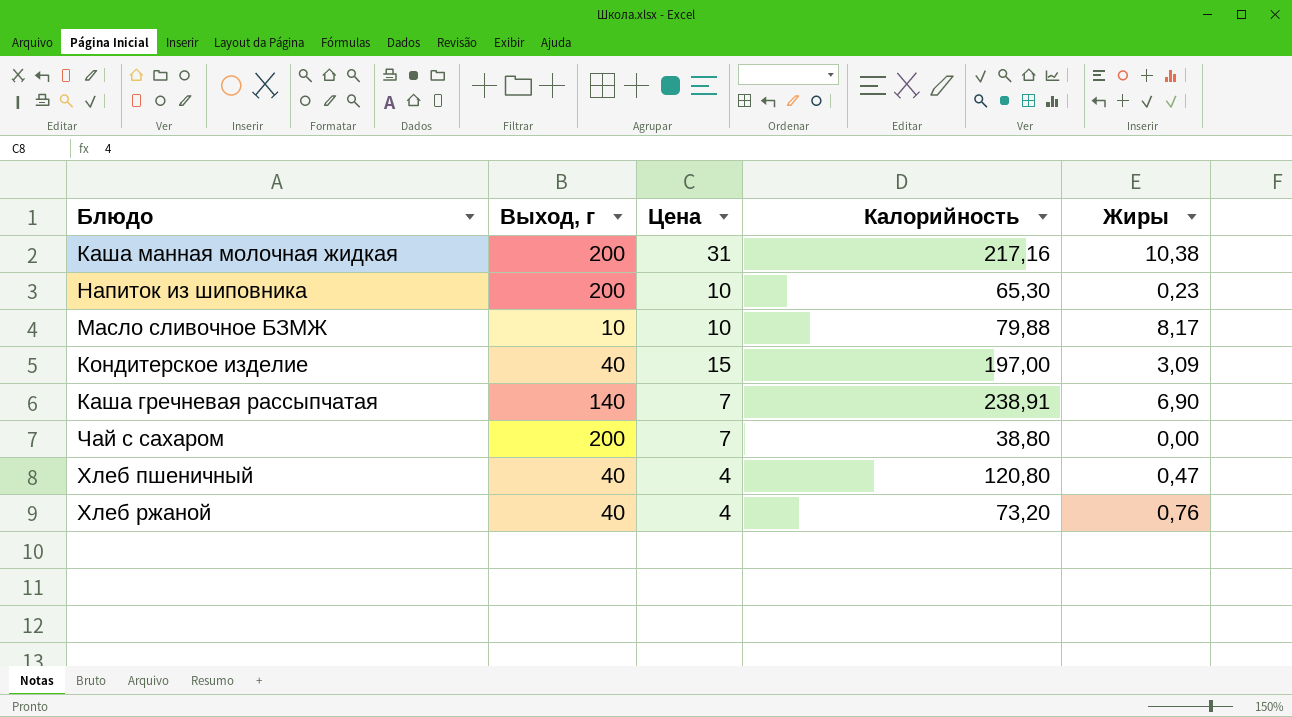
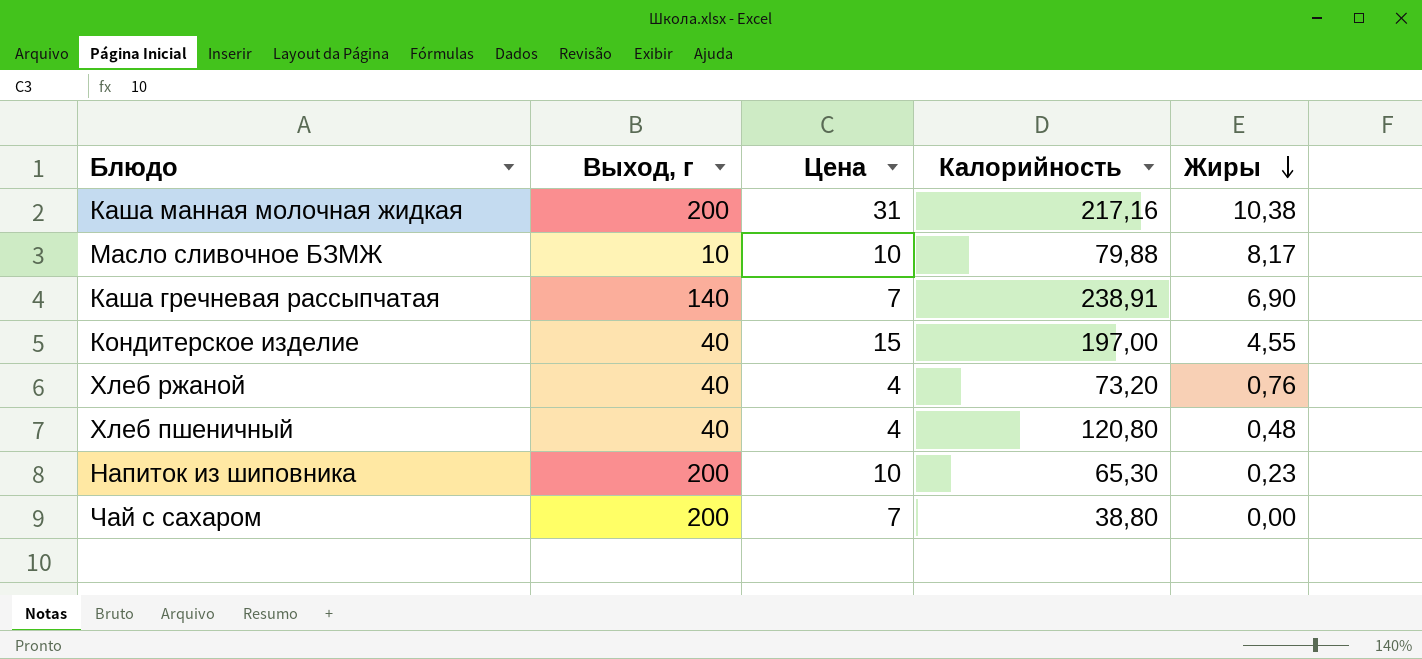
row order: none -> Жиры descending
Кондитерское изделие | Жиры: 3,09 -> 4,55
Хлеб пшеничный | Жиры: 0,47 -> 0,48

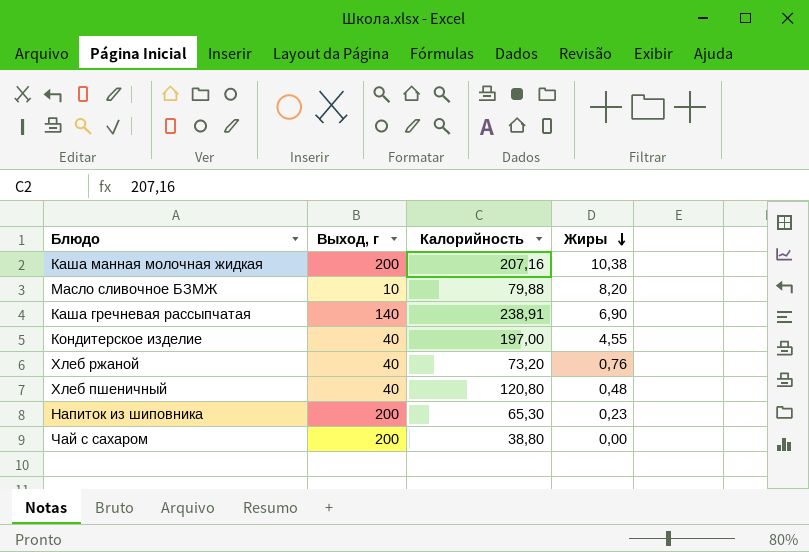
column Цена | position: 3 -> none
Каша манная молочная жидкая | Калорийность: 217,16 -> 207,16
Масло сливочное БЗМЖ | Жиры: 8,17 -> 8,20

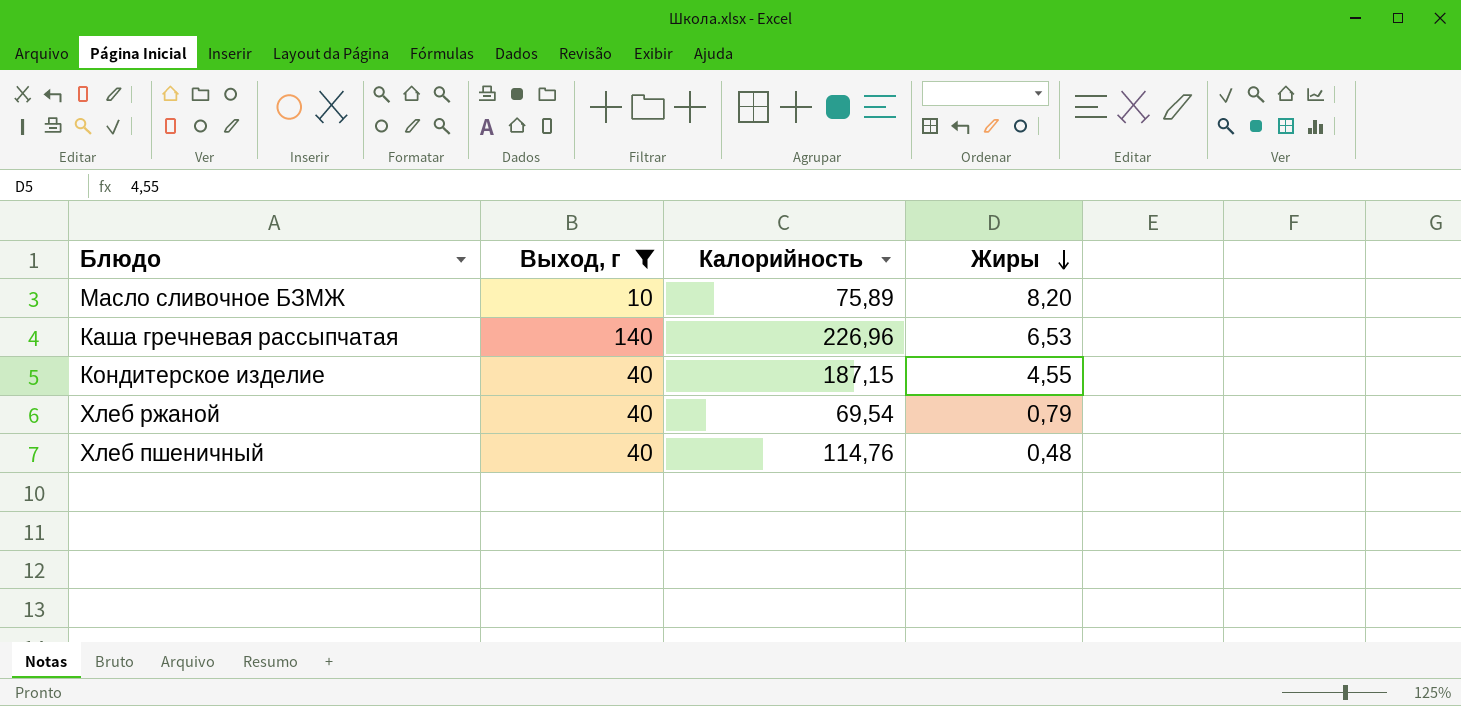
filter: none -> Выход, г != 200
Масло сливочное БЗМЖ | Калорийность: 79,88 -> 75,89
Каша гречневая рассыпчатая | Калорийность: 238,91 -> 226,96
Каша гречневая рассыпчатая | Жиры: 6,90 -> 6,53
Кондитерское изделие | Калорийность: 197,00 -> 187,15
Хлеб ржаной | Калорийность: 73,20 -> 69,54
Хлеб ржаной | Жиры: 0,76 -> 0,79
Хлеб пшеничный | Калорийность: 120,80 -> 114,76

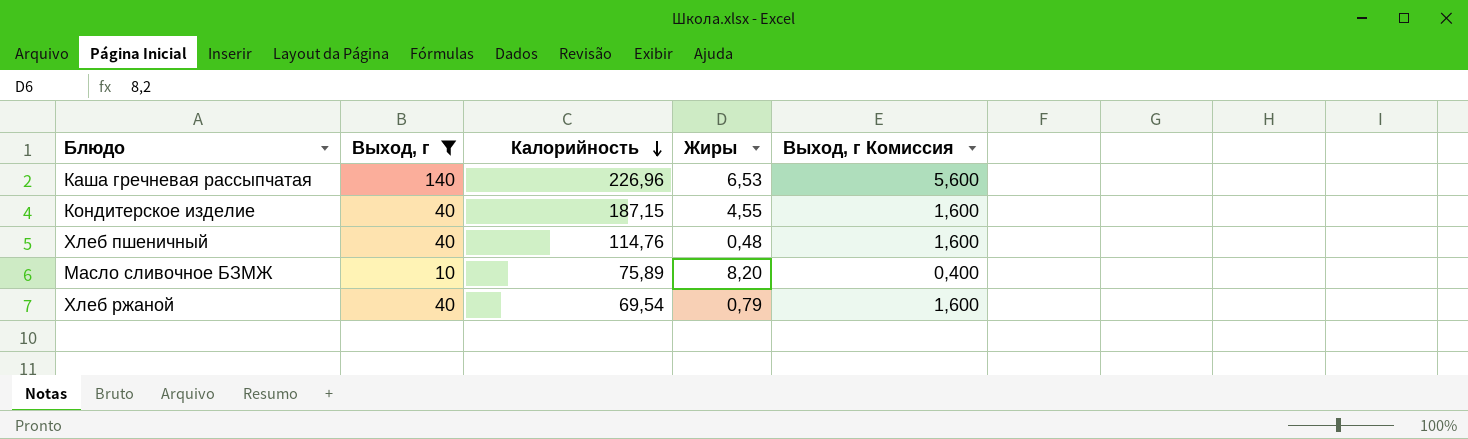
row order: Жиры descending -> Калорийность descending
column Выход, г Комиссия | formula: none -> [Выход, г] * 0,04

